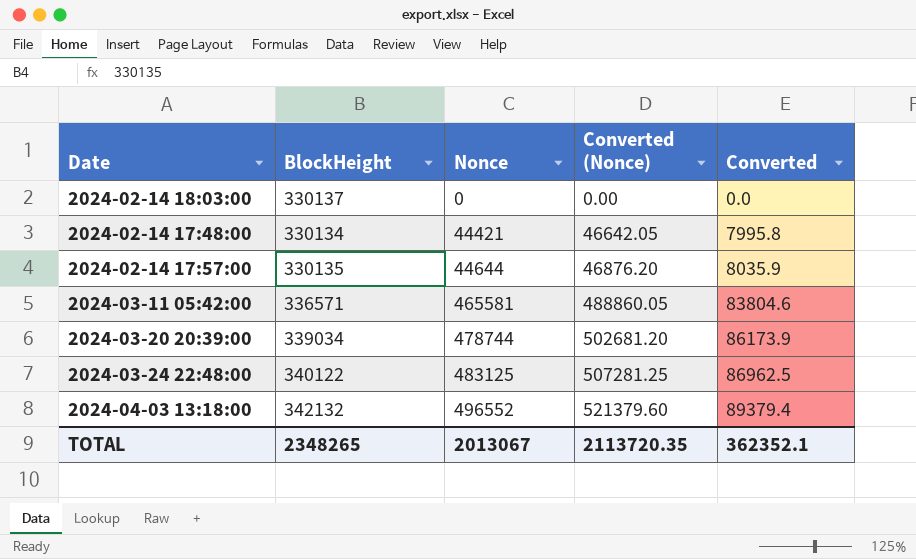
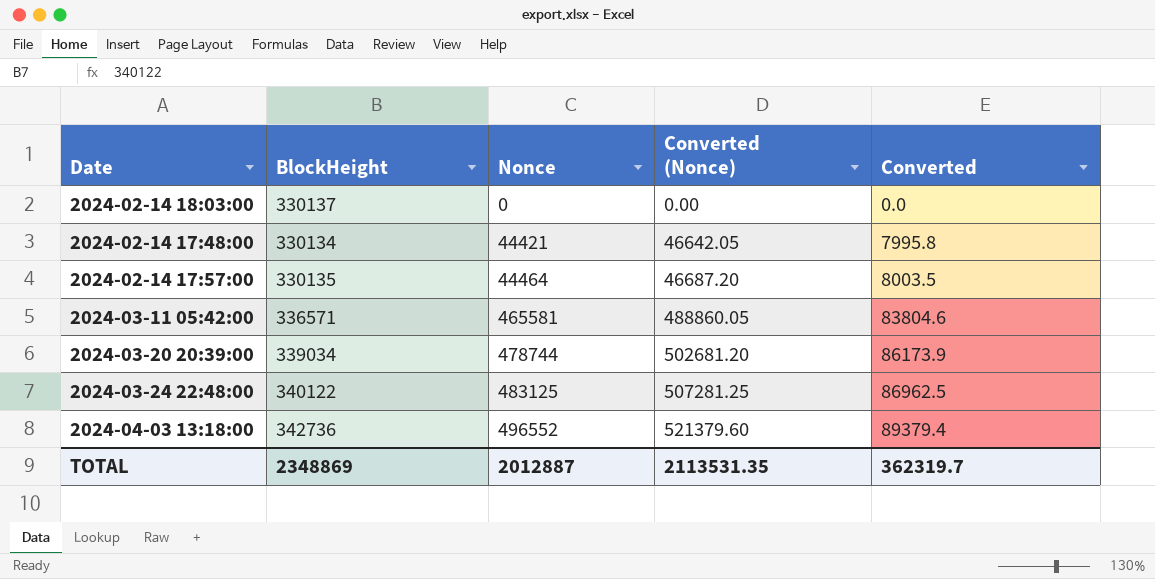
2024-02-14 17:57:00 | Nonce: 44644 -> 44464
2024-02-14 17:57:00 | Converted (Nonce): 46876.20 -> 46687.20
2024-02-14 17:57:00 | Converted: 8035.9 -> 8003.5
2024-04-03 13:18:00 | BlockHeight: 342132 -> 342736
TOTAL | BlockHeight: 2348265 -> 2348869
TOTAL | Nonce: 2013067 -> 2012887
TOTAL | Converted (Nonce): 2113720.35 -> 2113531.35
TOTAL | Converted: 362352.1 -> 362319.7

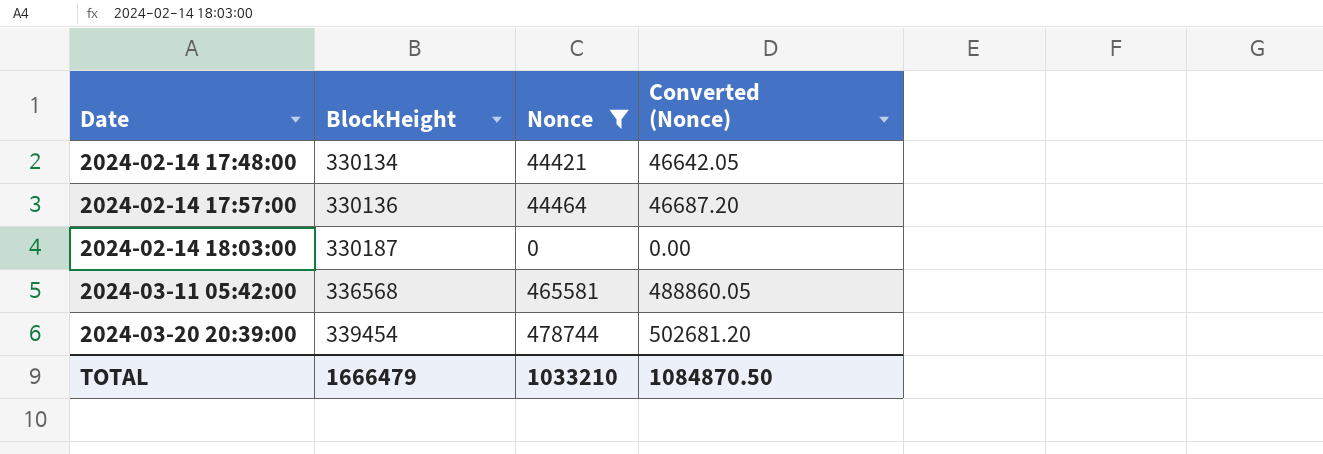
filter: none -> Nonce <= 478744
row order: Nonce ascending -> Date ascending
column Converted | formula: [Nonce] * 0.18 -> none
2024-02-14 17:57:00 | BlockHeight: 330135 -> 330136
2024-02-14 18:03:00 | BlockHeight: 330137 -> 330187
2024-03-11 05:42:00 | BlockHeight: 336571 -> 336568
2024-03-20 20:39:00 | BlockHeight: 339034 -> 339454
TOTAL | BlockHeight: 2348869 -> 1666479
TOTAL | Nonce: 2012887 -> 1033210
TOTAL | Converted (Nonce): 2113531.35 -> 1084870.50

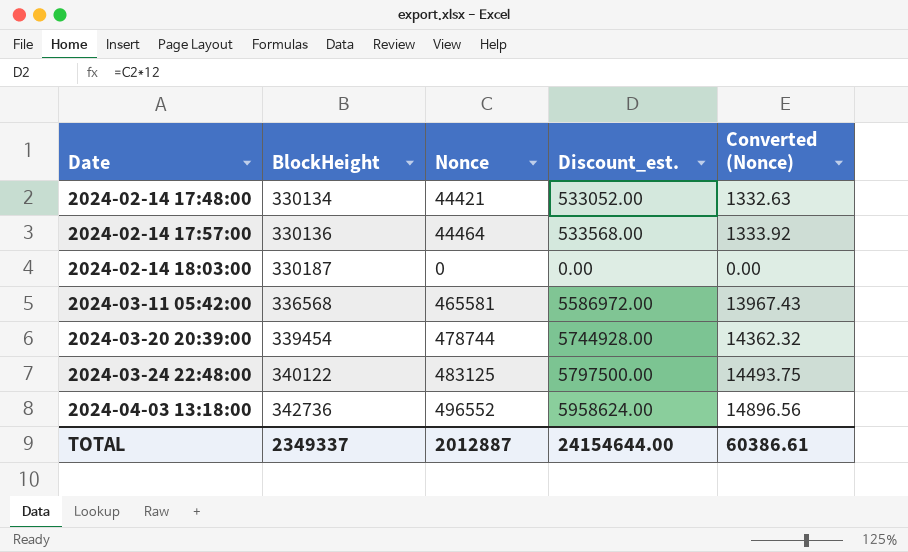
filter: Nonce <= 478744 -> none
column Discount_est. | formula: none -> [Nonce] * 12
column Converted (Nonce) | formula: [Nonce] * 1.05 -> [Nonce] * 0.03
TOTAL | BlockHeight: 1666479 -> 2349337
TOTAL | Nonce: 1033210 -> 2012887
TOTAL | Converted (Nonce): 1084870.50 -> 60386.61

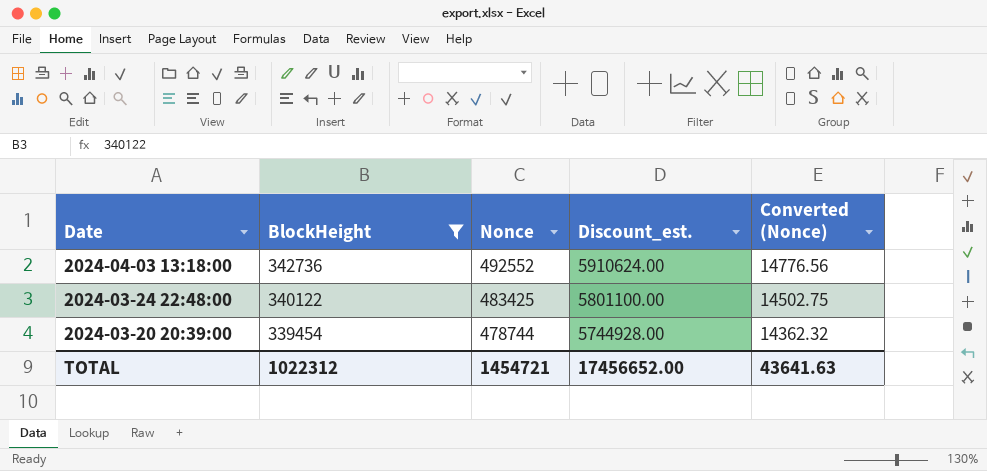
filter: none -> BlockHeight >= 339454
row order: Date ascending -> Date descending
2024-04-03 13:18:00 | Nonce: 496552 -> 492552
2024-04-03 13:18:00 | Discount_est.: 5958624.00 -> 5910624.00
2024-04-03 13:18:00 | Converted (Nonce): 14896.56 -> 14776.56
2024-03-24 22:48:00 | Nonce: 483125 -> 483425
2024-03-24 22:48:00 | Discount_est.: 5797500.00 -> 5801100.00
2024-03-24 22:48:00 | Converted (Nonce): 14493.75 -> 14502.75
TOTAL | BlockHeight: 2349337 -> 1022312
TOTAL | Nonce: 2012887 -> 1454721
TOTAL | Discount_est.: 24154644.00 -> 17456652.00
TOTAL | Converted (Nonce): 60386.61 -> 43641.63

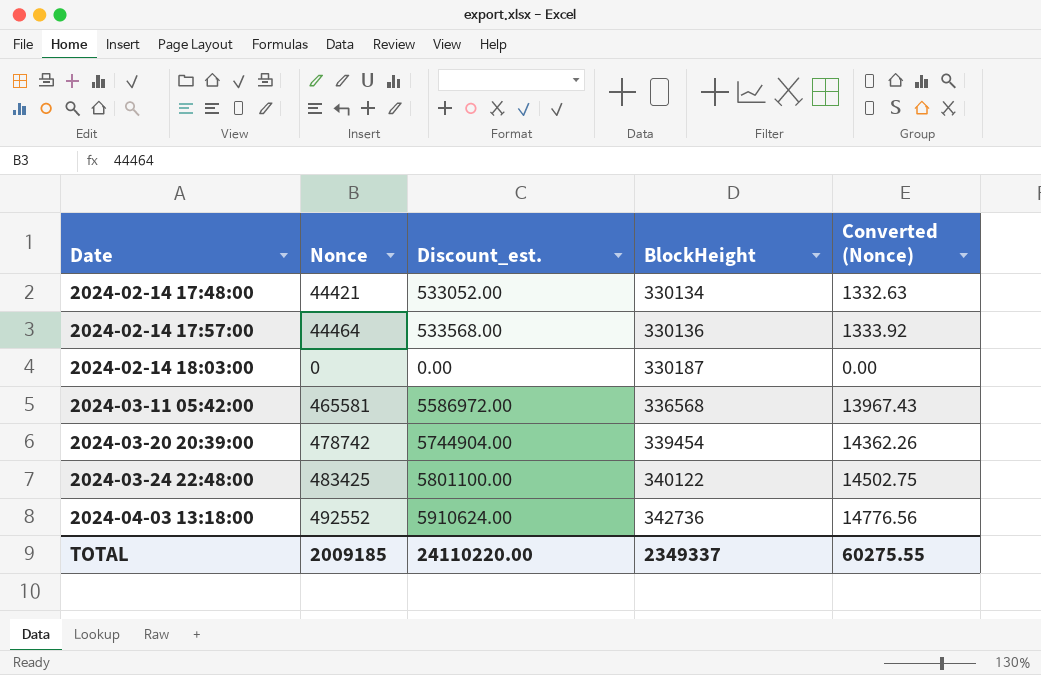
filter: BlockHeight >= 339454 -> none
row order: Date descending -> Date ascending
column BlockHeight | position: 2 -> 4
2024-03-20 20:39:00 | Nonce: 478744 -> 478742
2024-03-20 20:39:00 | Discount_est.: 5744928.00 -> 5744904.00
2024-03-20 20:39:00 | Converted (Nonce): 14362.32 -> 14362.26
TOTAL | Nonce: 1454721 -> 2009185
TOTAL | Discount_est.: 17456652.00 -> 24110220.00
TOTAL | BlockHeight: 1022312 -> 2349337
TOTAL | Converted (Nonce): 43641.63 -> 60275.55

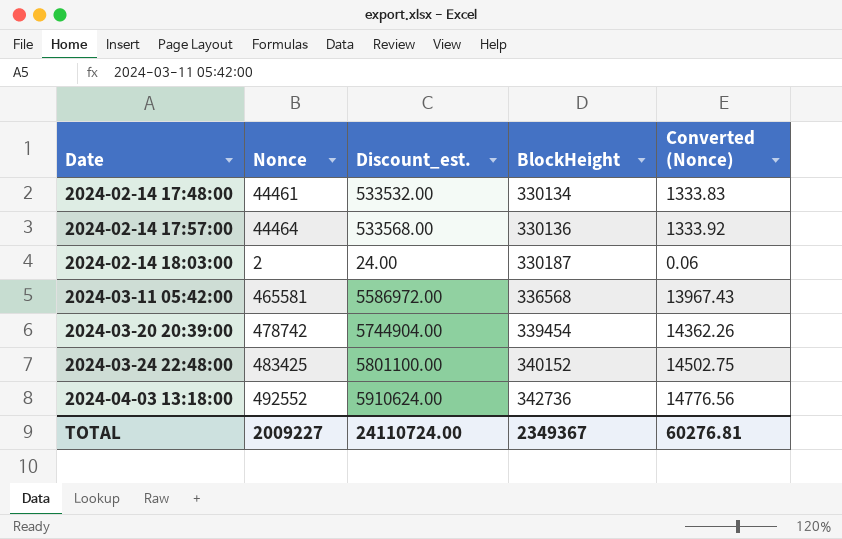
2024-02-14 17:48:00 | Nonce: 44421 -> 44461
2024-02-14 17:48:00 | Discount_est.: 533052.00 -> 533532.00
2024-02-14 17:48:00 | Converted (Nonce): 1332.63 -> 1333.83
2024-02-14 18:03:00 | Nonce: 0 -> 2
2024-02-14 18:03:00 | Discount_est.: 0.00 -> 24.00
2024-02-14 18:03:00 | Converted (Nonce): 0.00 -> 0.06
2024-03-24 22:48:00 | BlockHeight: 340122 -> 340152
TOTAL | Nonce: 2009185 -> 2009227
TOTAL | Discount_est.: 24110220.00 -> 24110724.00
TOTAL | BlockHeight: 2349337 -> 2349367
TOTAL | Converted (Nonce): 60275.55 -> 60276.81

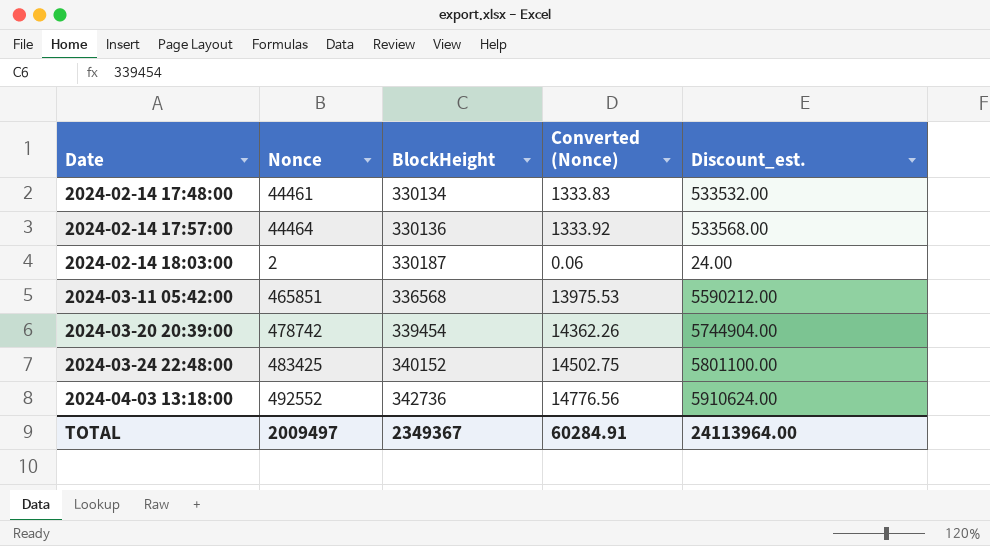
column Discount_est. | position: 3 -> 5
2024-03-11 05:42:00 | Nonce: 465581 -> 465851
2024-03-11 05:42:00 | Converted (Nonce): 13967.43 -> 13975.53
2024-03-11 05:42:00 | Discount_est.: 5586972.00 -> 5590212.00
TOTAL | Nonce: 2009227 -> 2009497
TOTAL | Converted (Nonce): 60276.81 -> 60284.91
TOTAL | Discount_est.: 24110724.00 -> 24113964.00

